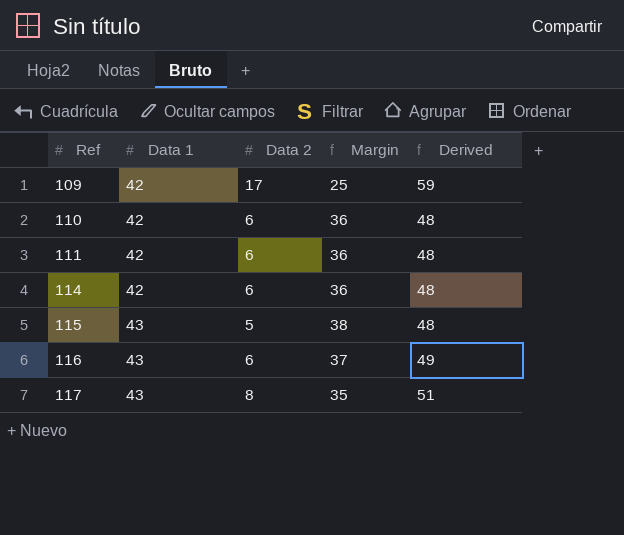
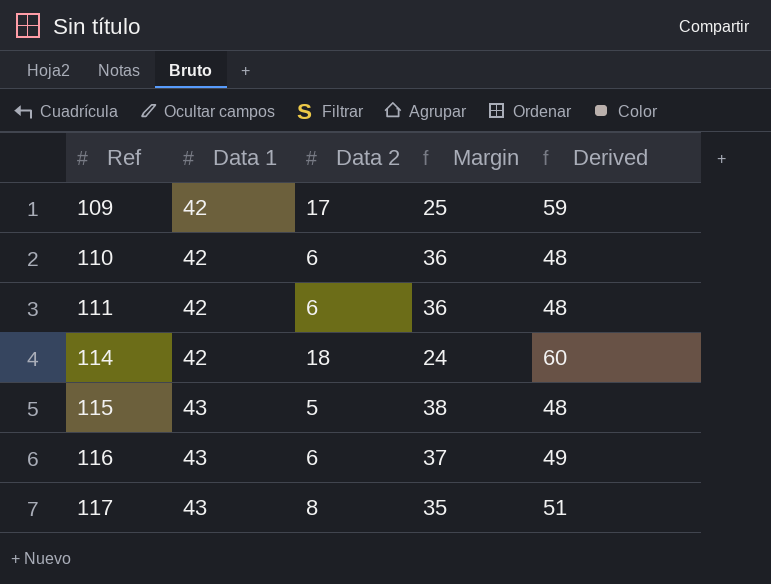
114 | Data 2: 6 -> 18
114 | Margin: 36 -> 24
114 | Derived: 48 -> 60

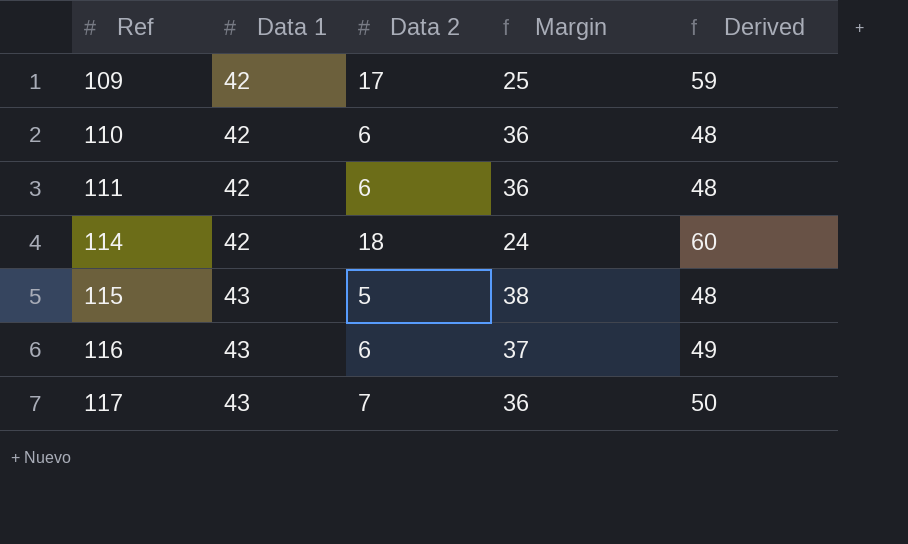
117 | Data 2: 8 -> 7
117 | Margin: 35 -> 36
117 | Derived: 51 -> 50

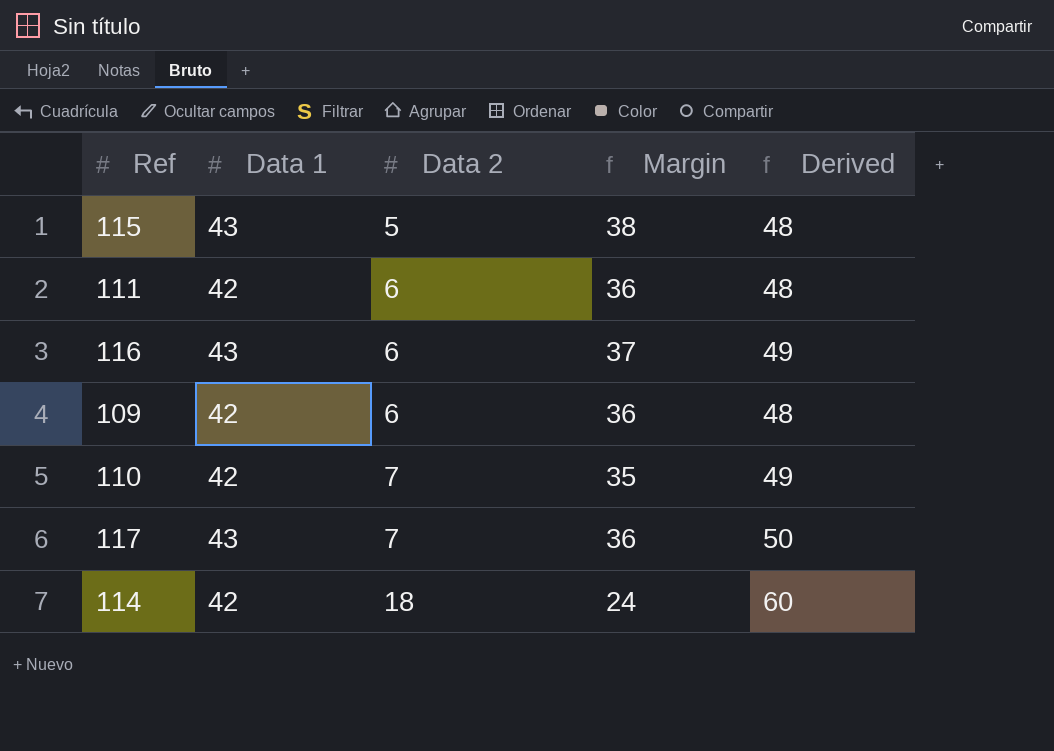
row order: Ref ascending -> Data 2 ascending
109 | Data 2: 17 -> 6
109 | Margin: 25 -> 36
109 | Derived: 59 -> 48
110 | Data 2: 6 -> 7
110 | Margin: 36 -> 35
110 | Derived: 48 -> 49

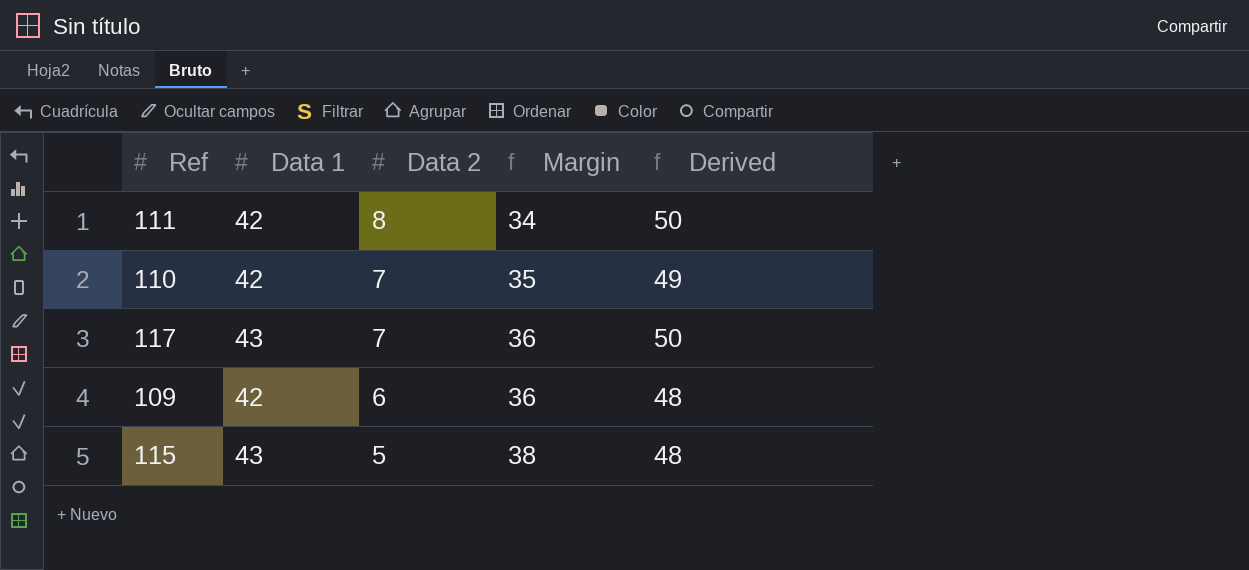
row order: Data 2 ascending -> Data 2 descending
row 116: 43 | 6 | 37 | 49 -> none
row 114: 42 | 18 | 24 | 60 -> none
111 | Data 2: 6 -> 8
111 | Margin: 36 -> 34
111 | Derived: 48 -> 50

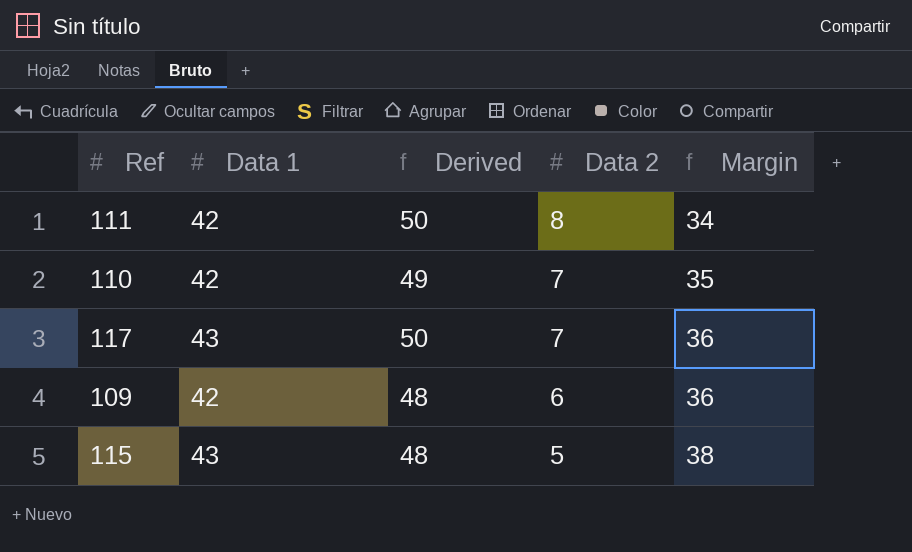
column Derived | position: 5 -> 3

